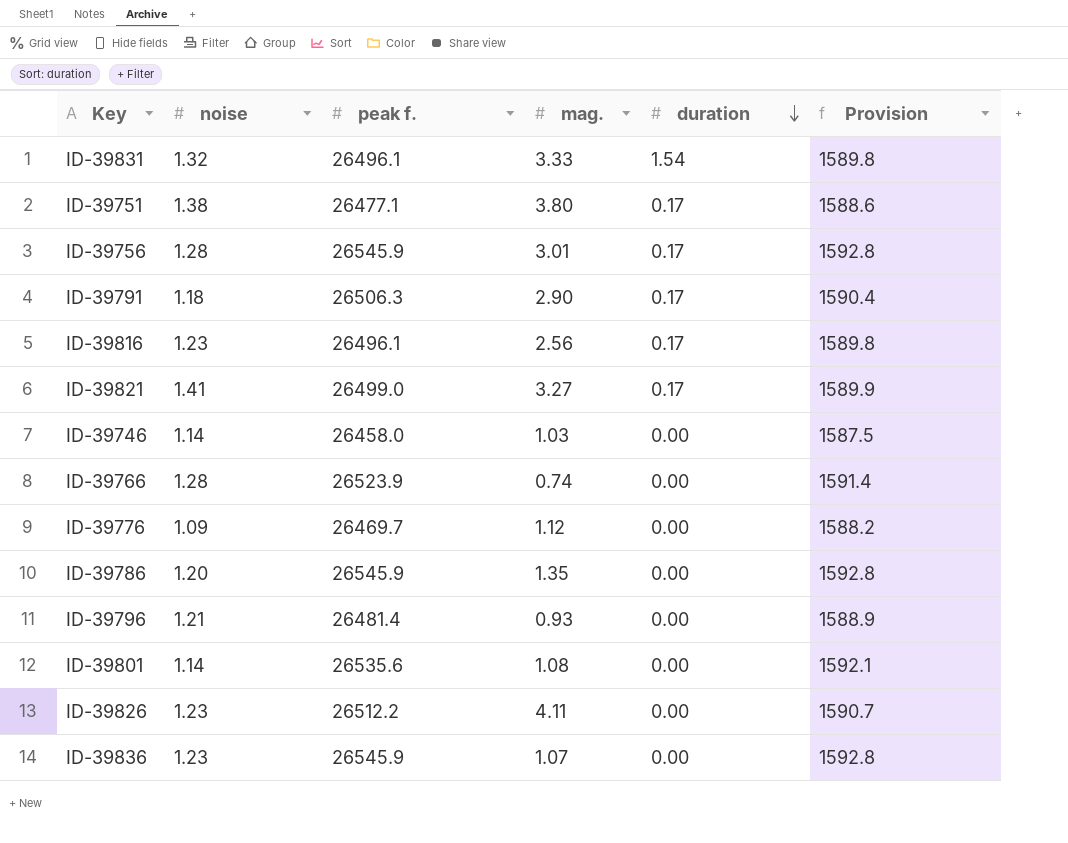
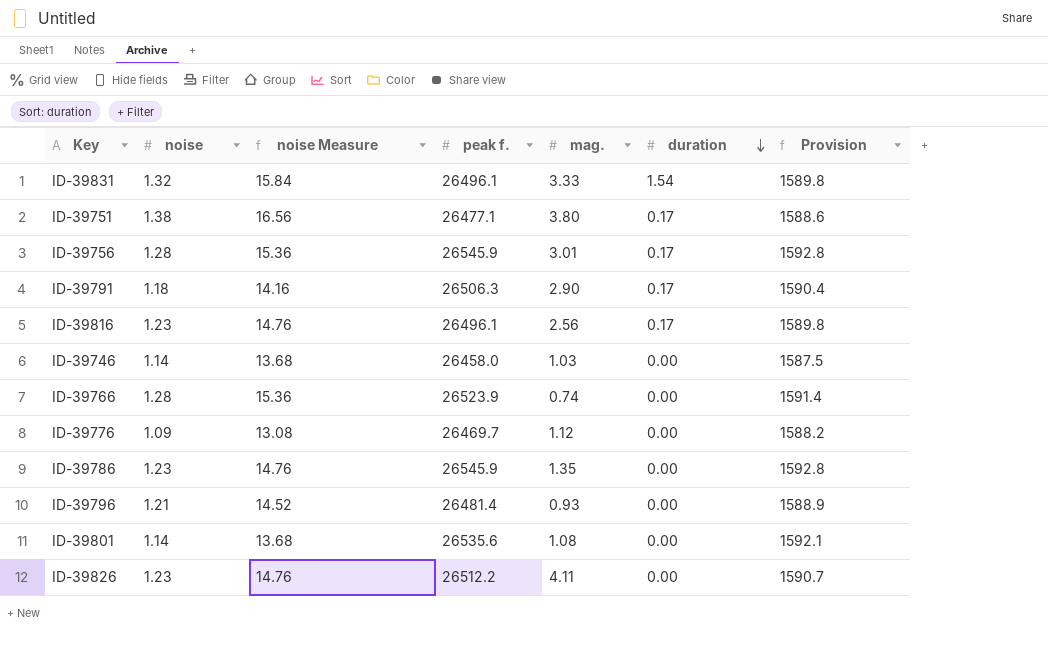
column noise Measure | formula: none -> [noise] * 12
row ID-39821: 1.41 | 26499.0 | 3.27 | 0.17 | 1589.9 -> none
row ID-39836: 1.23 | 26545.9 | 1.07 | 0.00 | 1592.8 -> none
ID-39786 | noise: 1.20 -> 1.23

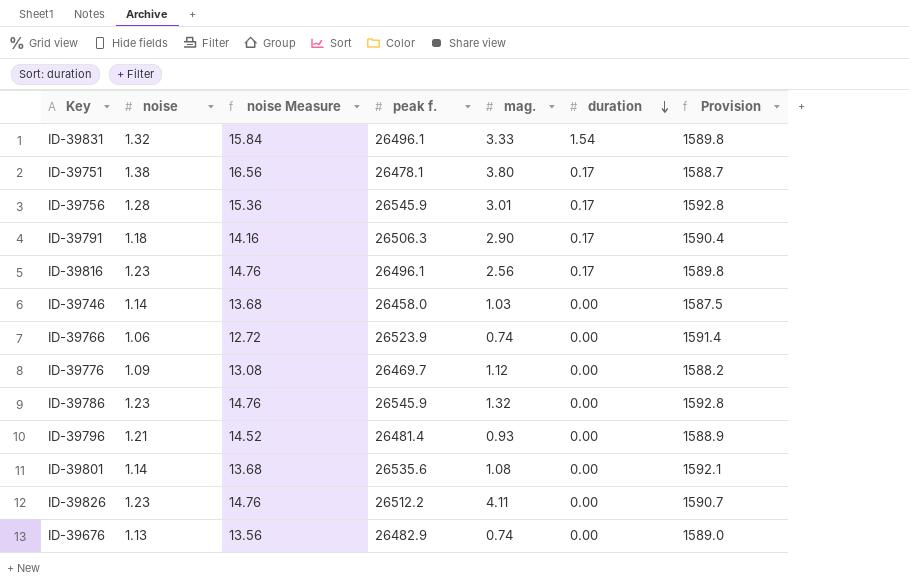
ID-39751 | peak f.: 26477.1 -> 26478.1
ID-39751 | Provision: 1588.6 -> 1588.7
ID-39766 | noise: 1.28 -> 1.06
ID-39766 | noise Measure: 15.36 -> 12.72
ID-39786 | mag.: 1.35 -> 1.32
row ID-39676: none -> 1.13 | 13.56 | 26482.9 | 0.74 | 0.00 | 1589.0

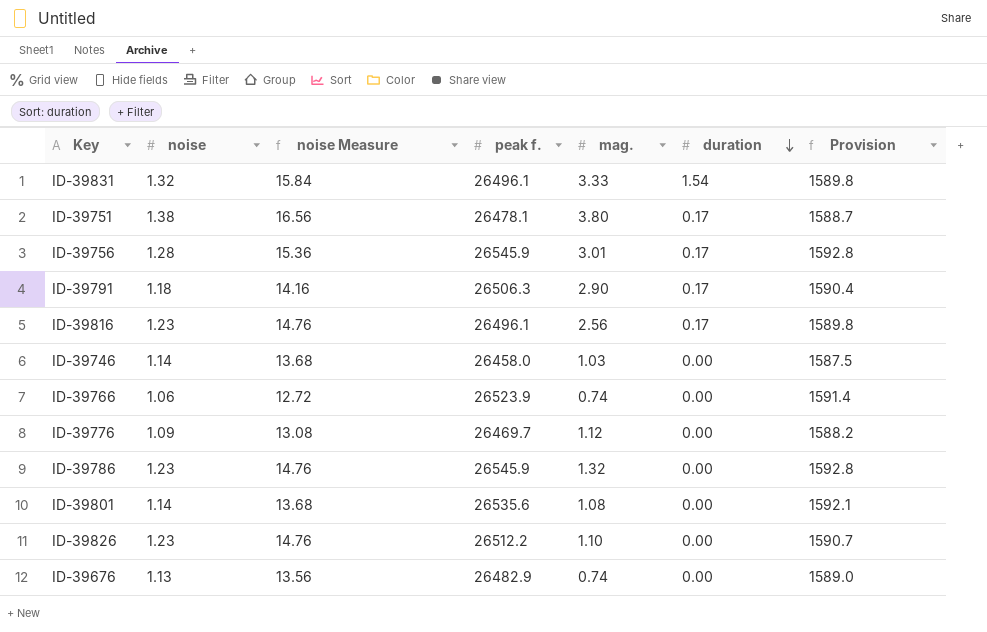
row ID-39796: 1.21 | 14.52 | 26481.4 | 0.93 | 0.00 | 1588.9 -> none
ID-39826 | mag.: 4.11 -> 1.10

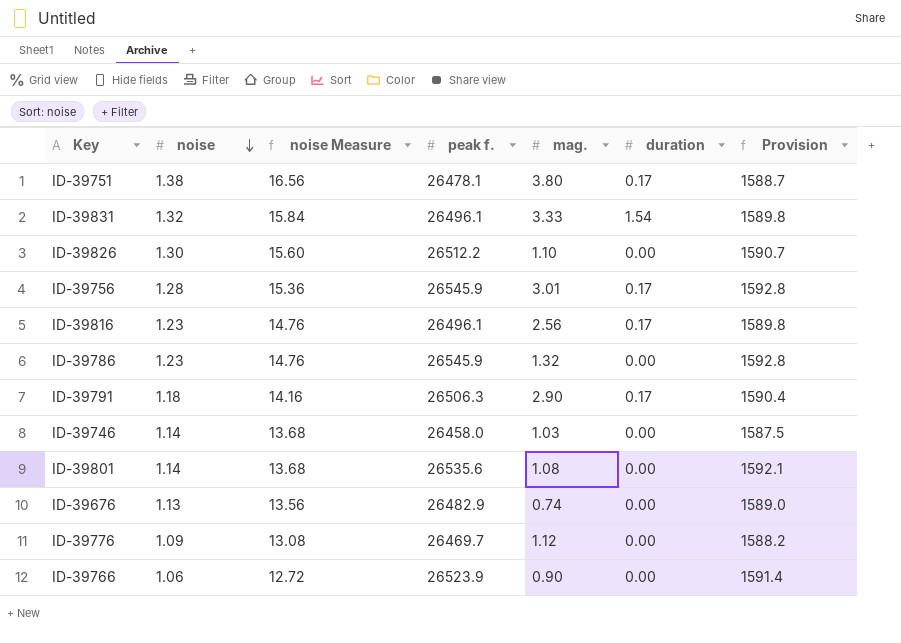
row order: duration descending -> noise descending
ID-39826 | noise: 1.23 -> 1.30
ID-39826 | noise Measure: 14.76 -> 15.60
ID-39766 | mag.: 0.74 -> 0.90

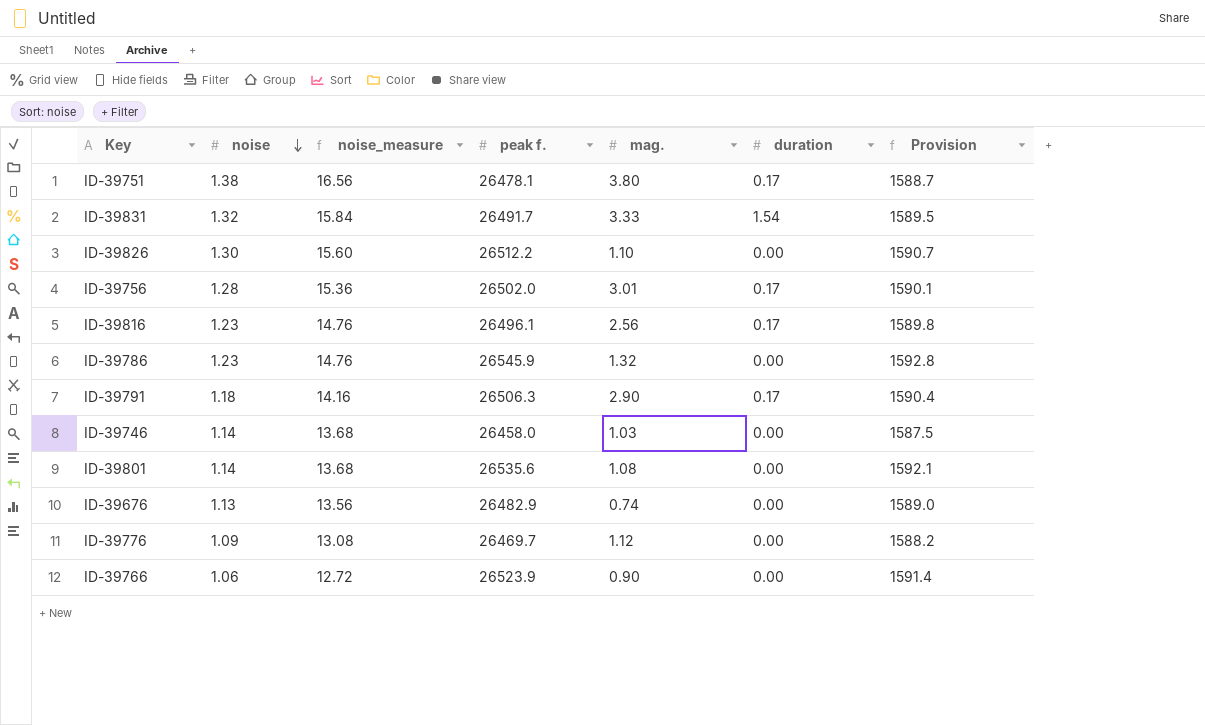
column name: noise Measure -> noise_measure
ID-39831 | peak f.: 26496.1 -> 26491.7
ID-39831 | Provision: 1589.8 -> 1589.5
ID-39756 | peak f.: 26545.9 -> 26502.0
ID-39756 | Provision: 1592.8 -> 1590.1

